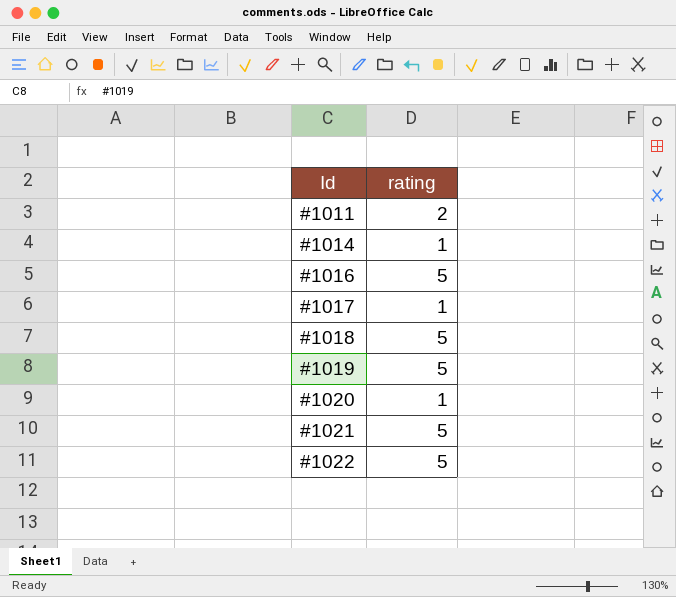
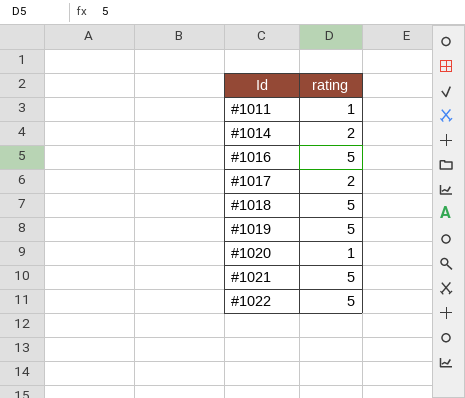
#1011 | rating: 2 -> 1
#1014 | rating: 1 -> 2
#1017 | rating: 1 -> 2

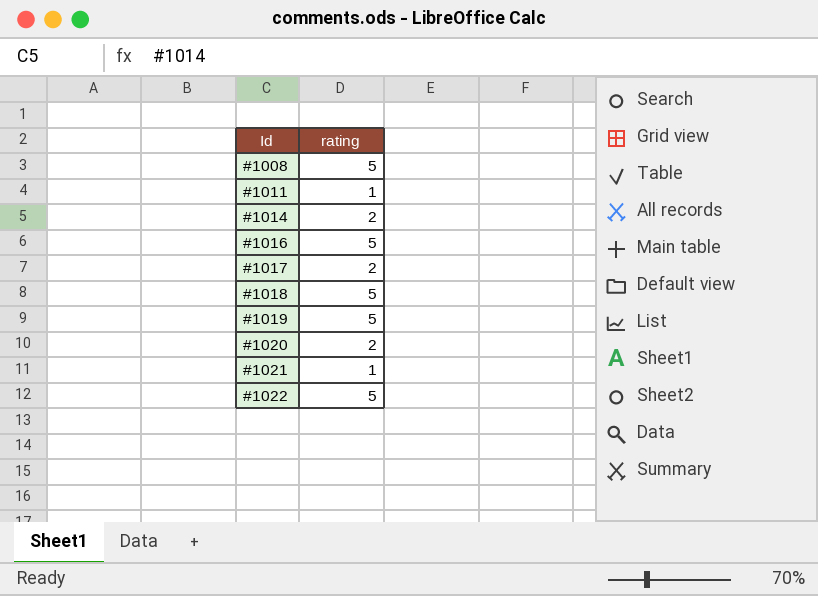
row #1008: none -> 5
#1020 | rating: 1 -> 2
#1021 | rating: 5 -> 1

